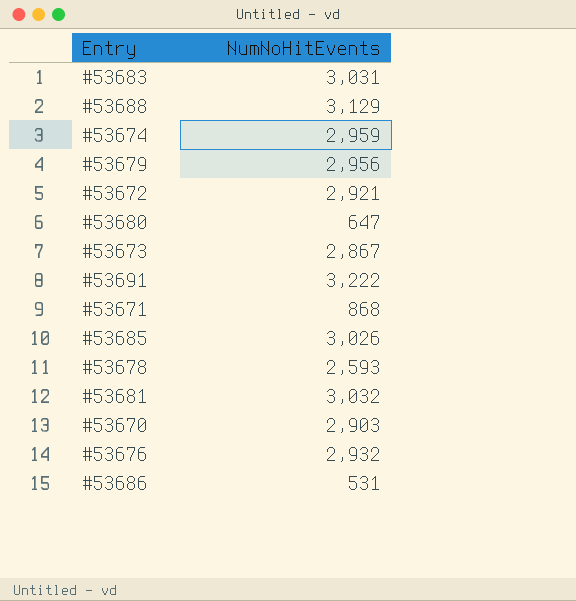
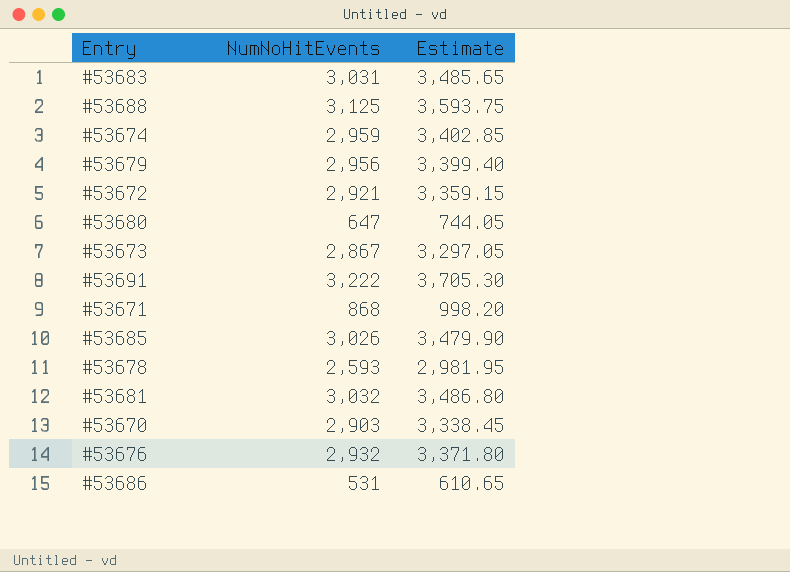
column Estimate | formula: none -> [NumNoHitEvents] * 1.15
#53688 | NumNoHitEvents: 3,129 -> 3,125

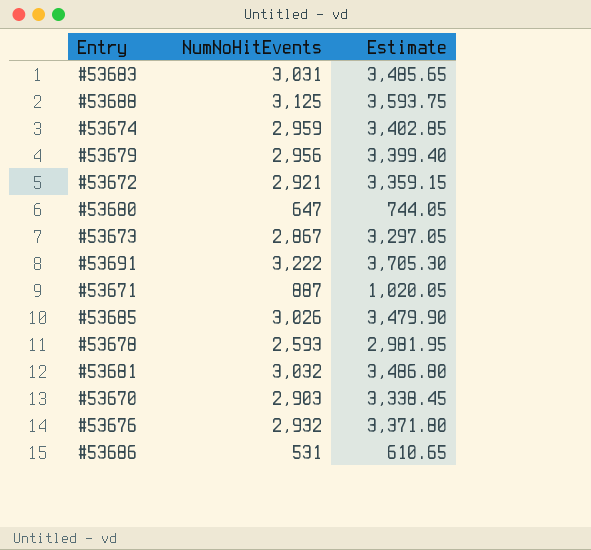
#53671 | NumNoHitEvents: 868 -> 887
#53671 | Estimate: 998.20 -> 1,020.05

